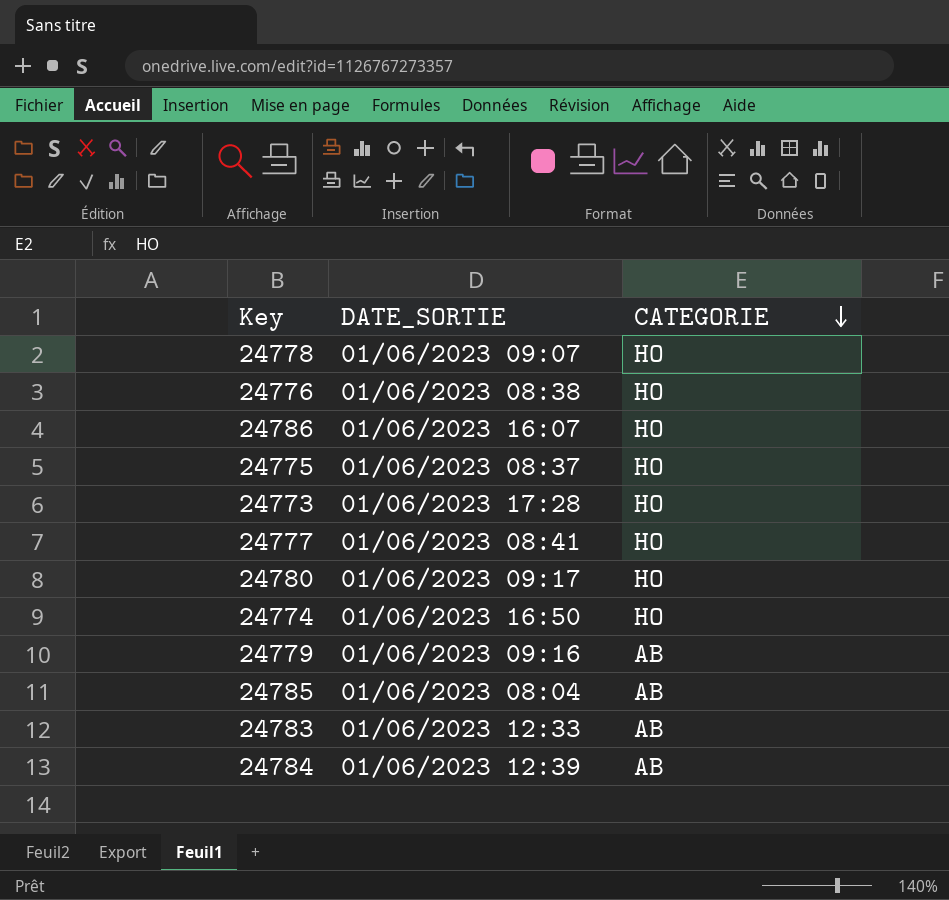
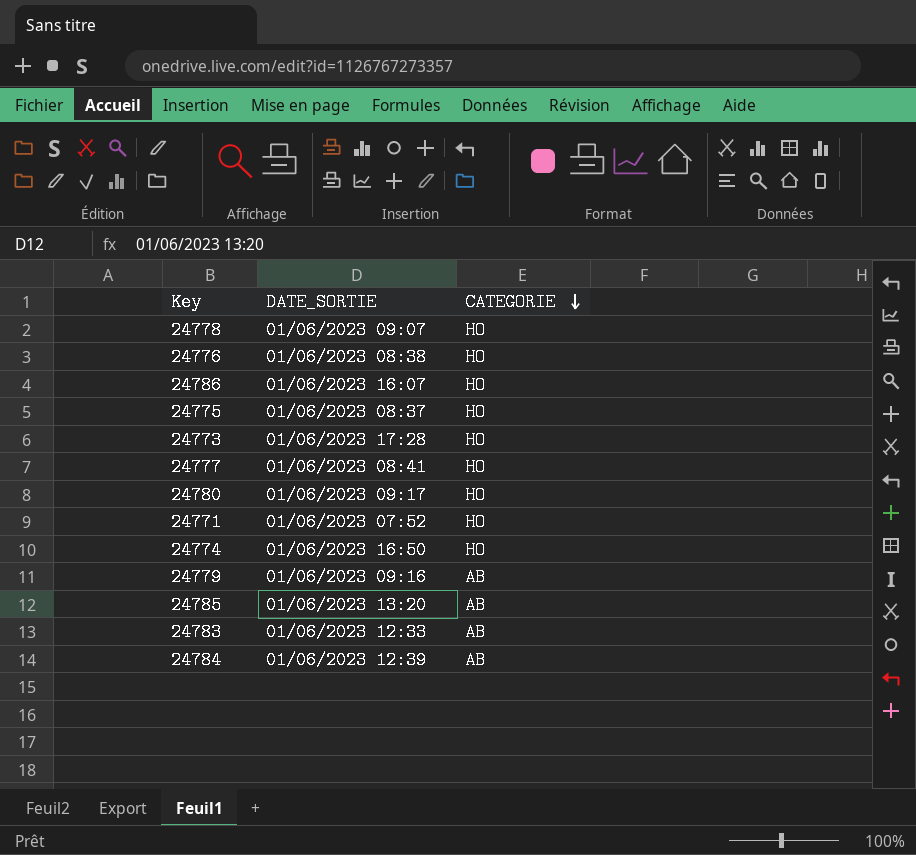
row 24771: none -> 01/06/2023 07:52 | HO
24785 | DATE_SORTIE: 01/06/2023 08:04 -> 01/06/2023 13:20

